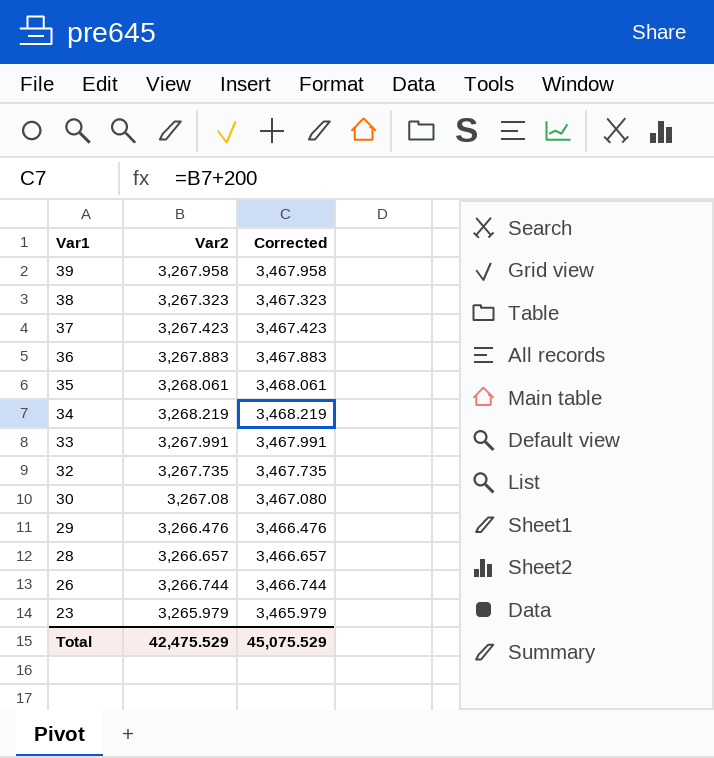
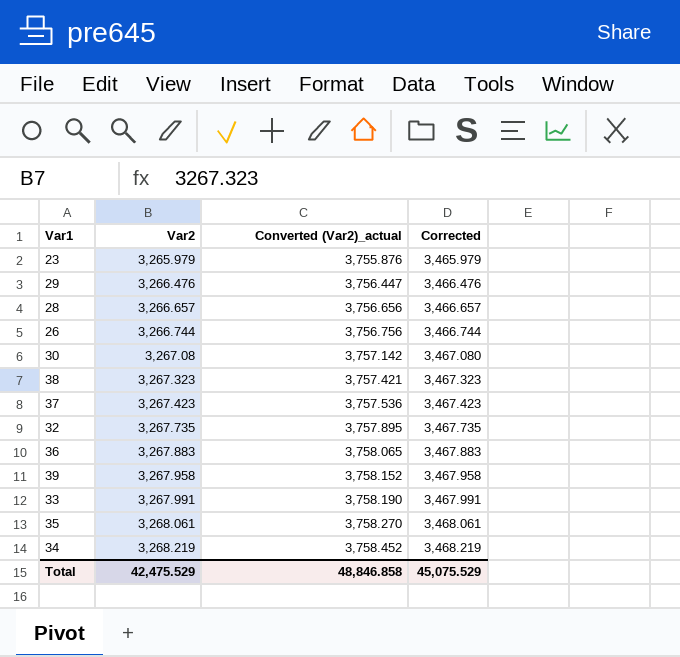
row order: Var1 descending -> Var2 ascending
column Converted (Var2)_actual | formula: none -> [Var2] * 1.15

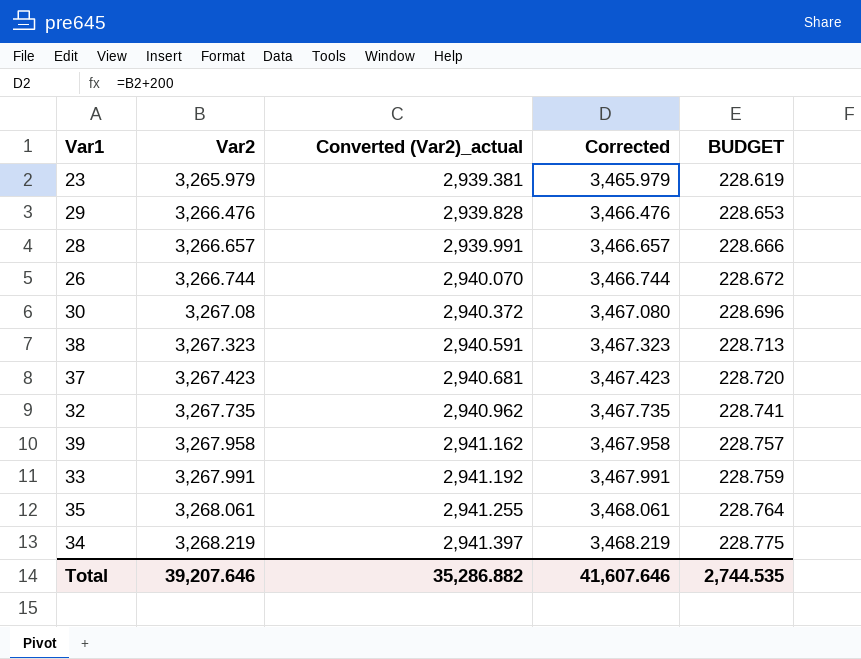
column Converted (Var2)_actual | formula: [Var2] * 1.15 -> [Var2] * 0.9
column BUDGET | formula: none -> [Var2] * 0.07
row 36: 3,267.883 | 3,758.065 | 3,467.883 -> none
Total | Var2: 42,475.529 -> 39,207.646
Total | Converted (Var2)_actual: 48,846.858 -> 35,286.882
Total | Corrected: 45,075.529 -> 41,607.646

